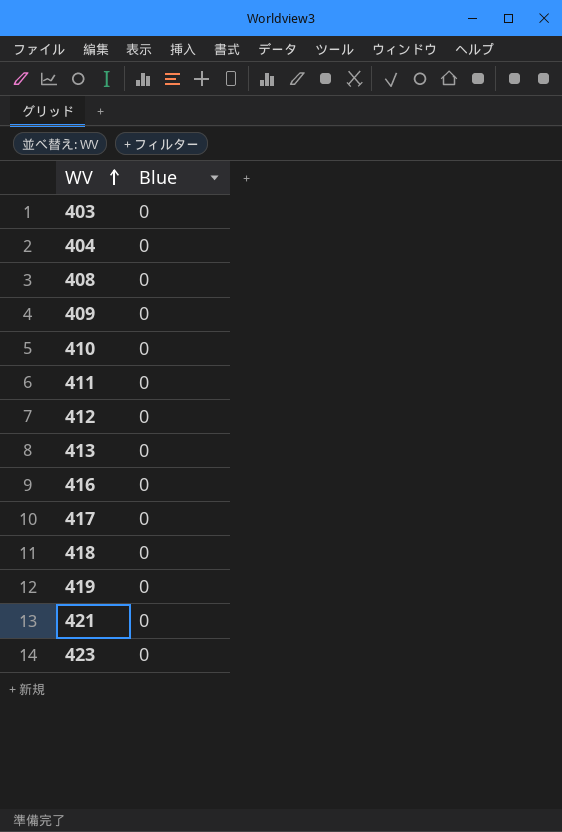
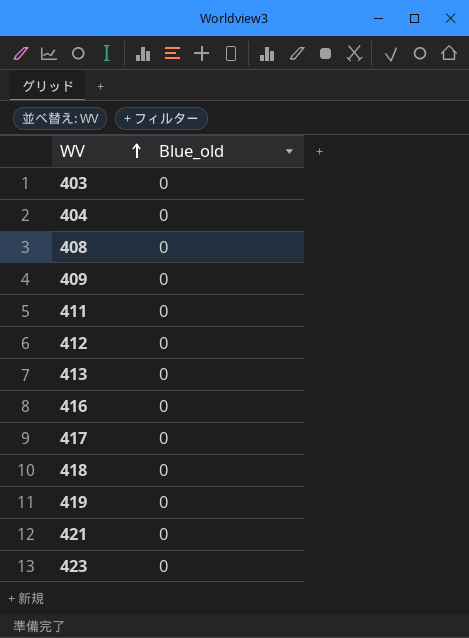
column name: Blue -> Blue_old
row 410: 0 -> none

